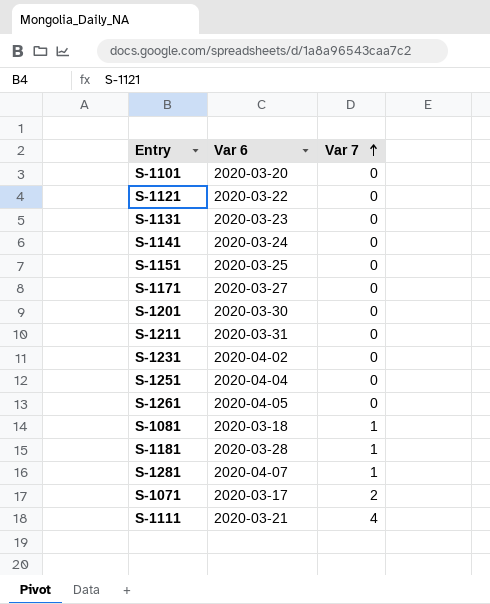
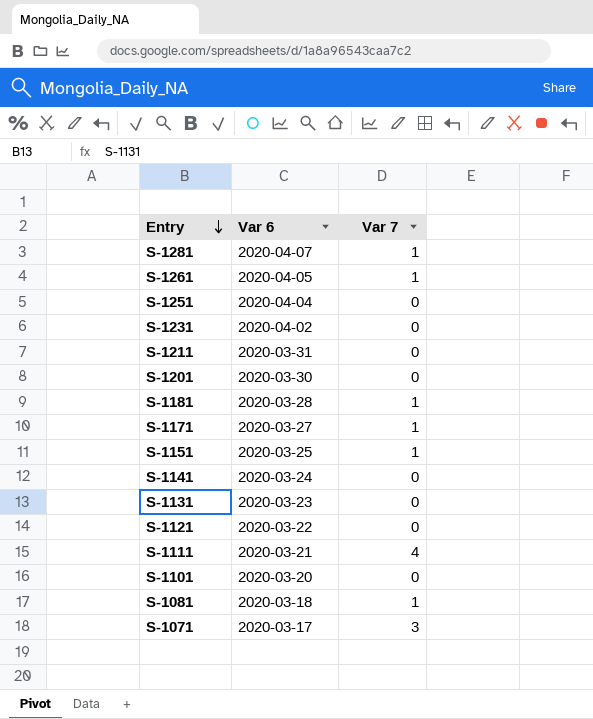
row order: Var 7 ascending -> Entry descending
S-1261 | Var 7: 0 -> 1
S-1171 | Var 7: 0 -> 1
S-1151 | Var 7: 0 -> 1
S-1071 | Var 7: 2 -> 3

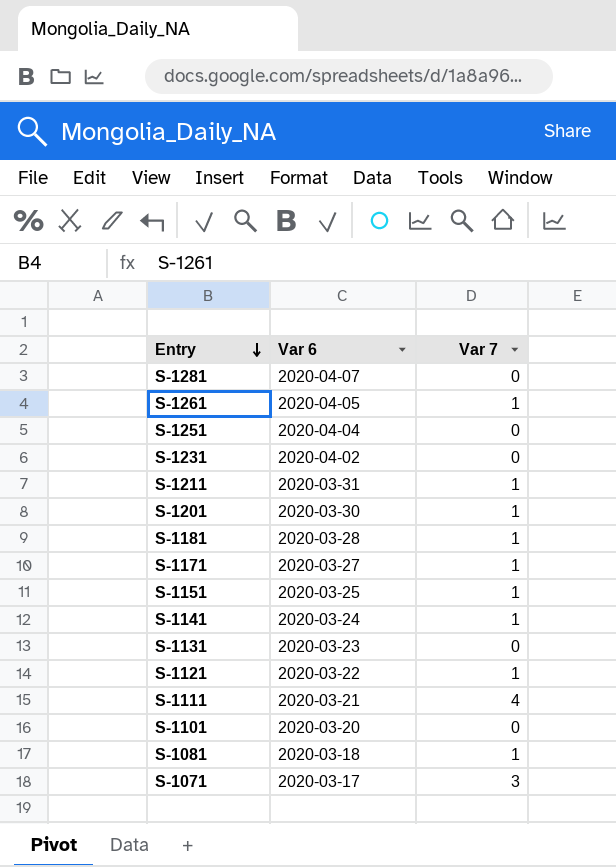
S-1281 | Var 7: 1 -> 0
S-1211 | Var 7: 0 -> 1
S-1201 | Var 7: 0 -> 1
S-1141 | Var 7: 0 -> 1
S-1121 | Var 7: 0 -> 1

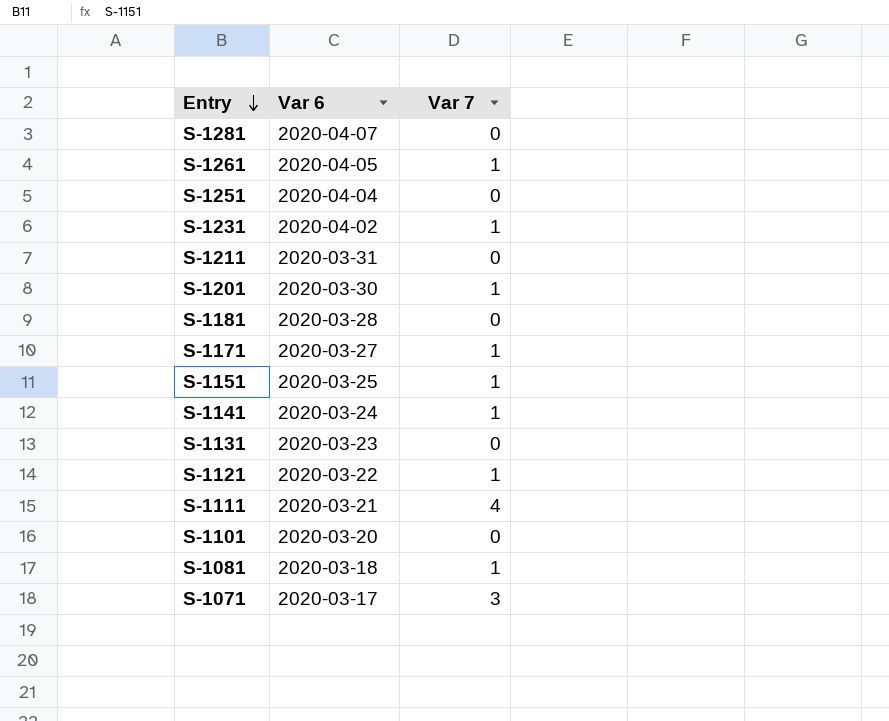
S-1231 | Var 7: 0 -> 1
S-1211 | Var 7: 1 -> 0
S-1181 | Var 7: 1 -> 0

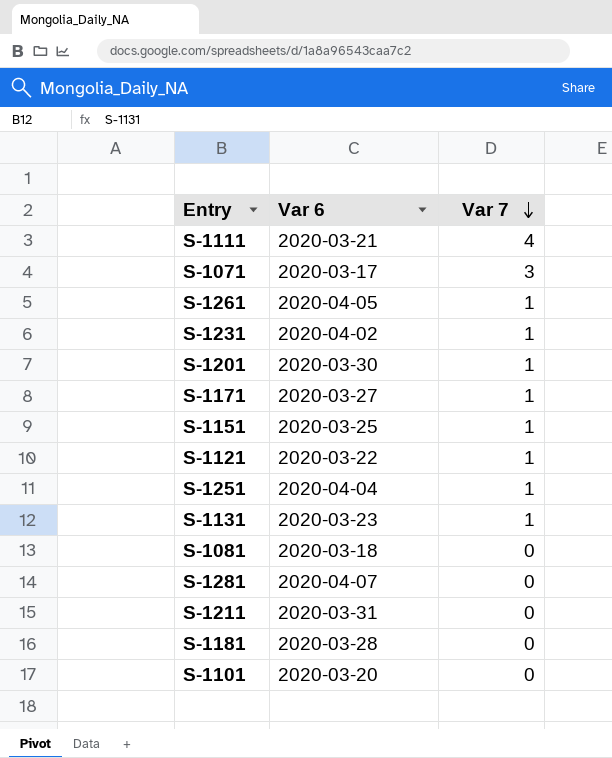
row order: Entry descending -> Var 7 descending
row S-1141: 2020-03-24 | 1 -> none
S-1251 | Var 7: 0 -> 1
S-1131 | Var 7: 0 -> 1
S-1081 | Var 7: 1 -> 0

